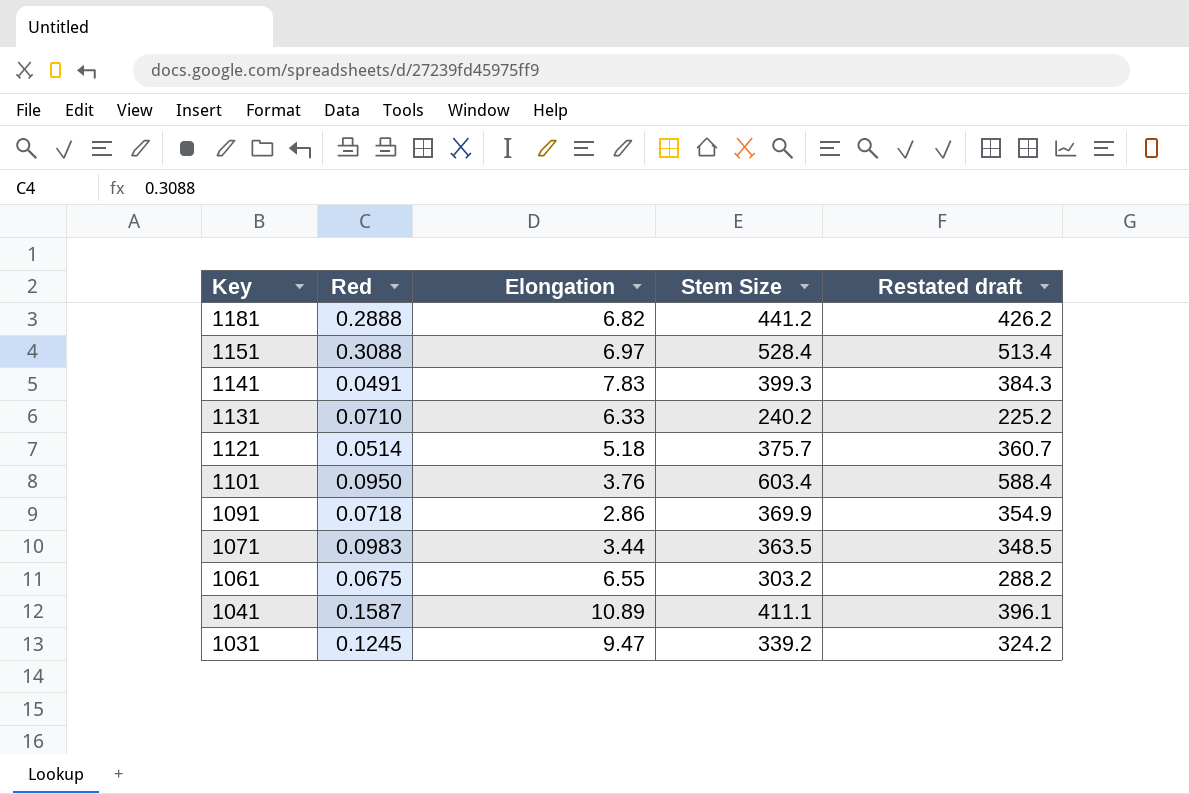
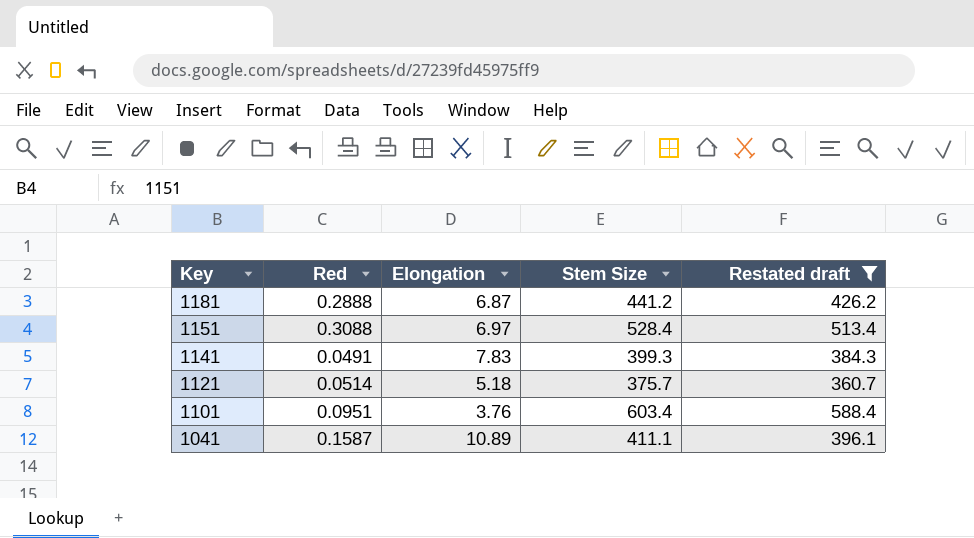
filter: none -> Restated draft >= 360.7
1181 | Elongation: 6.82 -> 6.87
1101 | Red: 0.0950 -> 0.0951

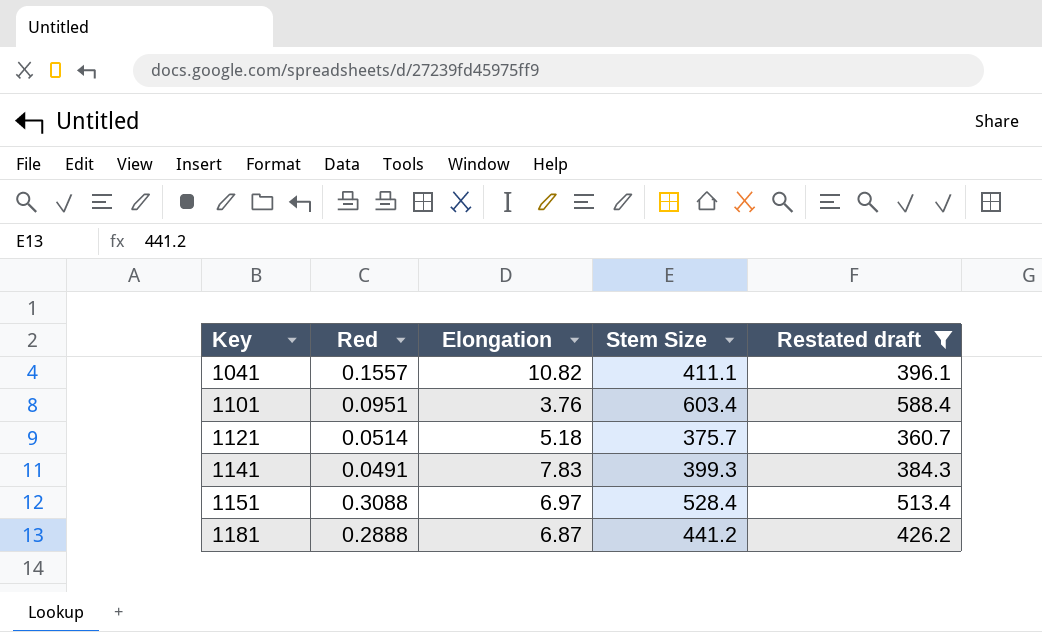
row order: Key descending -> Key ascending
1041 | Red: 0.1587 -> 0.1557
1041 | Elongation: 10.89 -> 10.82

